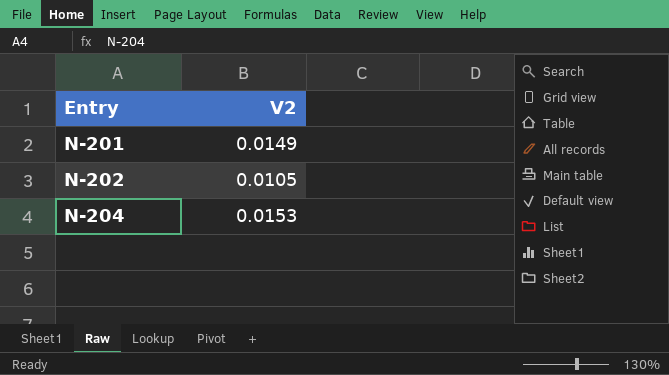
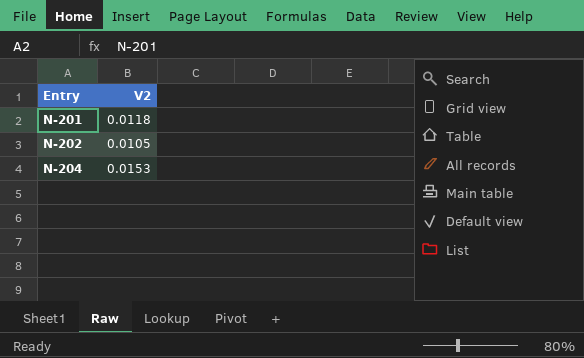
N-201 | V2: 0.0149 -> 0.0118

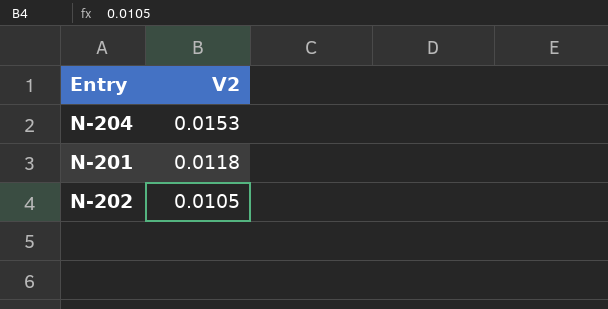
row order: Entry ascending -> V2 descending

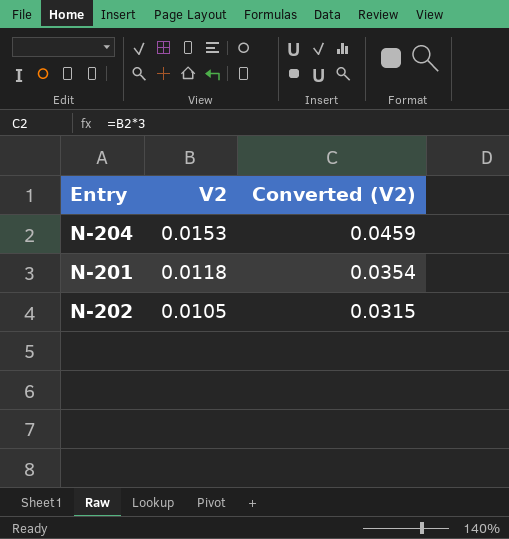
column Converted (V2) | formula: none -> [V2] * 3

